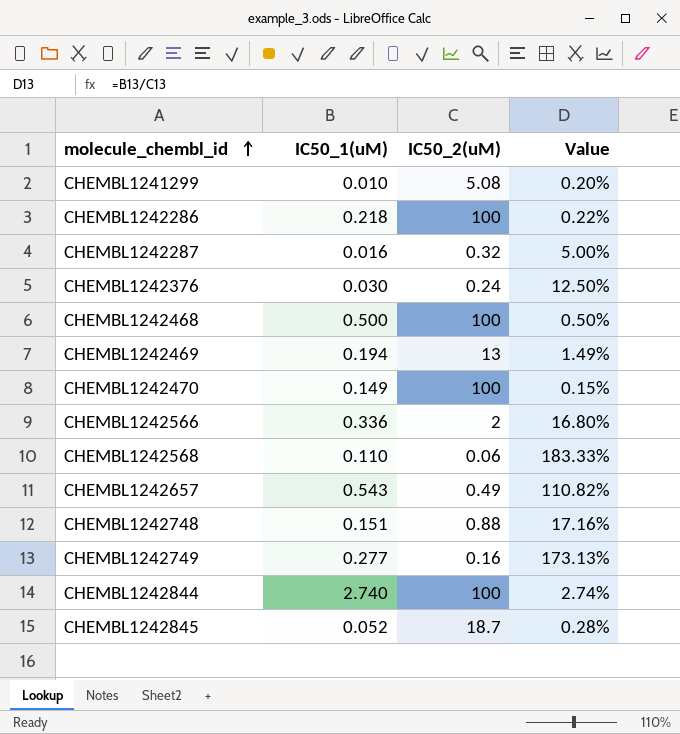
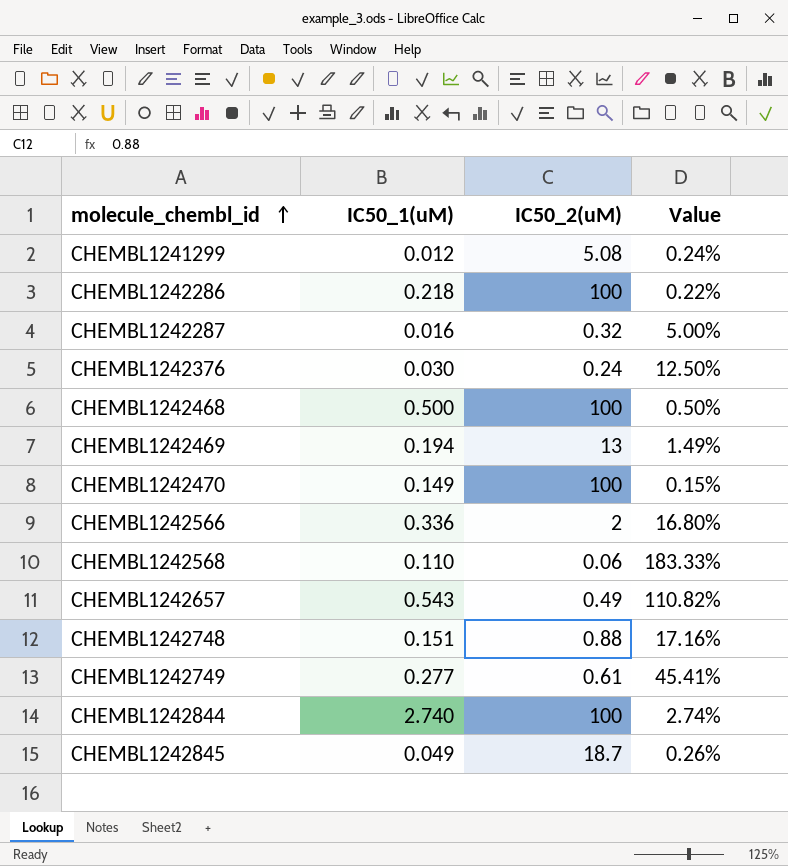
CHEMBL1241299 | IC50_1(uM): 0.010 -> 0.012
CHEMBL1241299 | Value: 0.20% -> 0.24%
CHEMBL1242749 | IC50_2(uM): 0.16 -> 0.61
CHEMBL1242749 | Value: 173.13% -> 45.41%
CHEMBL1242845 | IC50_1(uM): 0.052 -> 0.049
CHEMBL1242845 | Value: 0.28% -> 0.26%

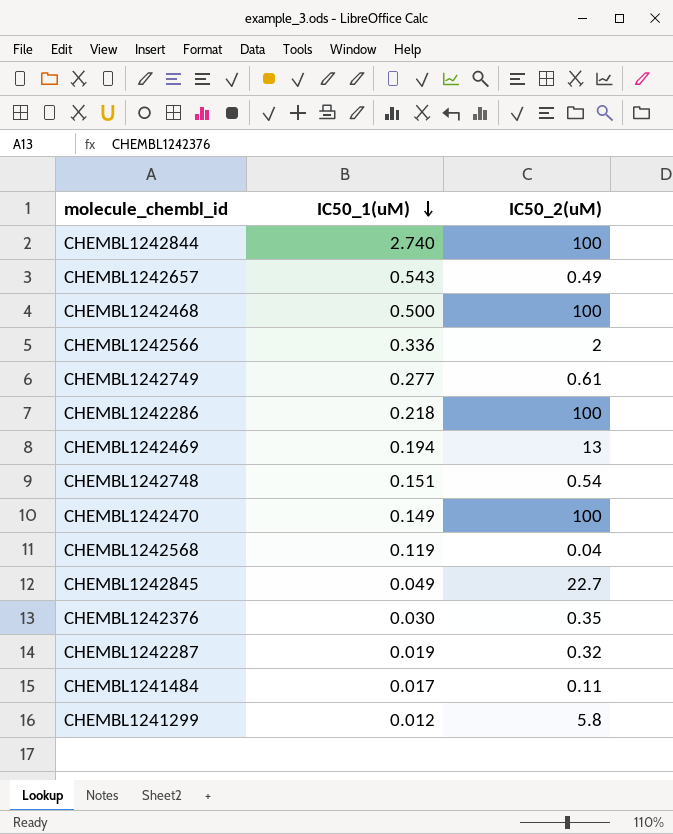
row order: molecule_chembl_id ascending -> IC50_1(uM) descending
column Value | formula: [IC50_1(uM)] / [IC50_2(uM)] -> none
CHEMBL1242748 | IC50_2(uM): 0.88 -> 0.54
CHEMBL1242568 | IC50_1(uM): 0.110 -> 0.119
CHEMBL1242568 | IC50_2(uM): 0.06 -> 0.04
CHEMBL1242845 | IC50_2(uM): 18.7 -> 22.7
CHEMBL1242376 | IC50_2(uM): 0.24 -> 0.35
CHEMBL1242287 | IC50_1(uM): 0.016 -> 0.019
row CHEMBL1241484: none -> 0.017 | 0.11
CHEMBL1241299 | IC50_2(uM): 5.08 -> 5.8

